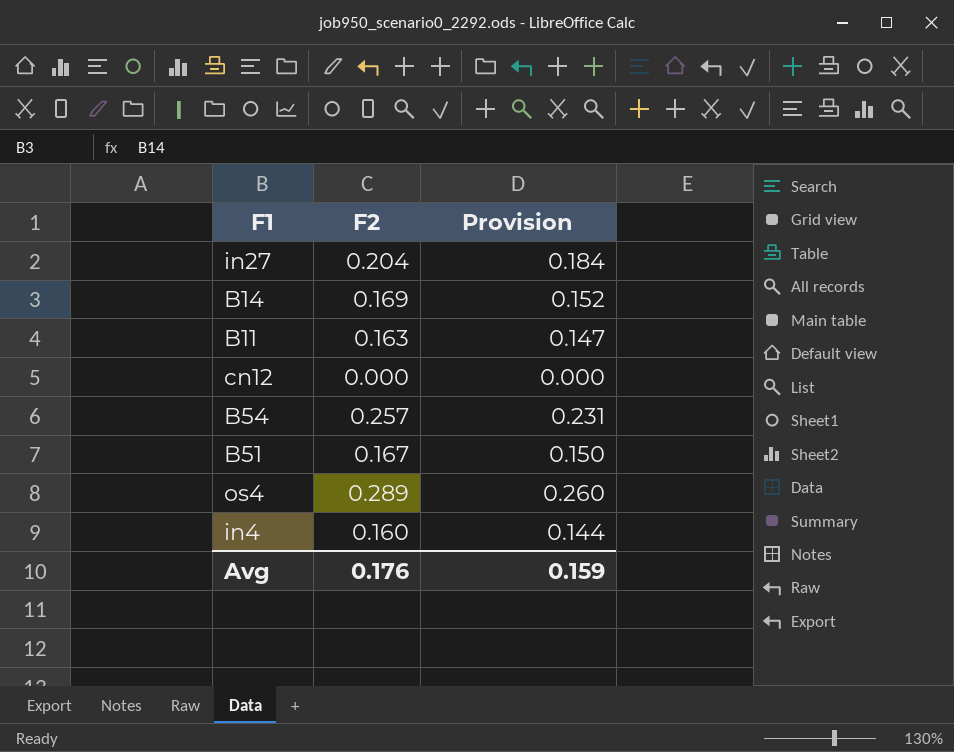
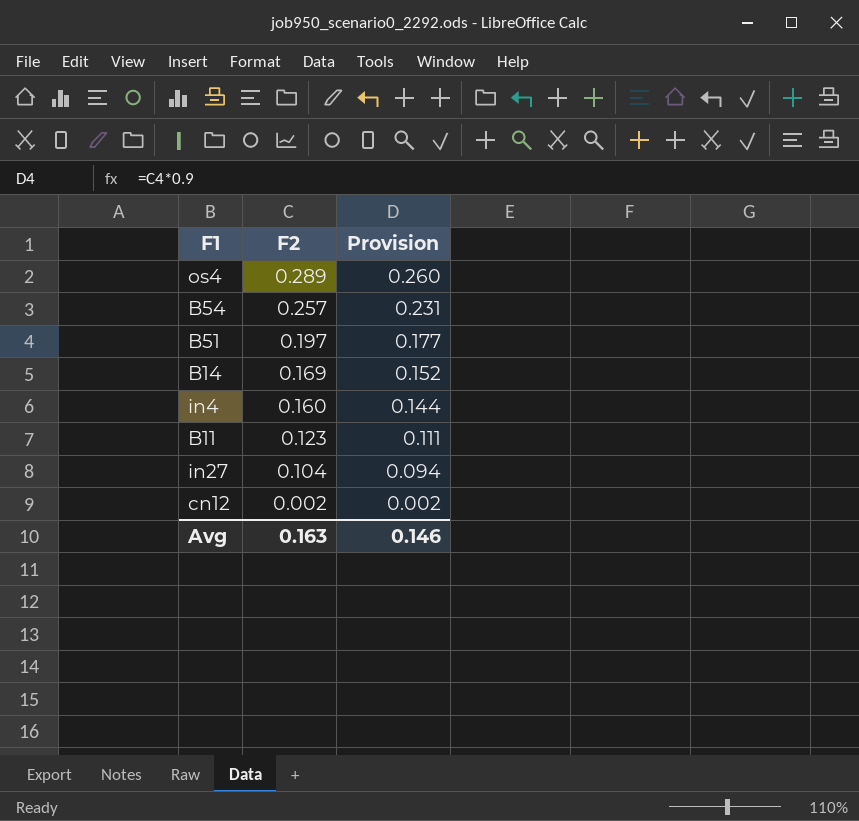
row order: none -> F2 descending
B51 | F2: 0.167 -> 0.197
B51 | Provision: 0.150 -> 0.177
B11 | F2: 0.163 -> 0.123
B11 | Provision: 0.147 -> 0.111
in27 | F2: 0.204 -> 0.104
in27 | Provision: 0.184 -> 0.094
cn12 | F2: 0.000 -> 0.002
cn12 | Provision: 0.000 -> 0.002
Avg | F2: 0.176 -> 0.163
Avg | Provision: 0.159 -> 0.146

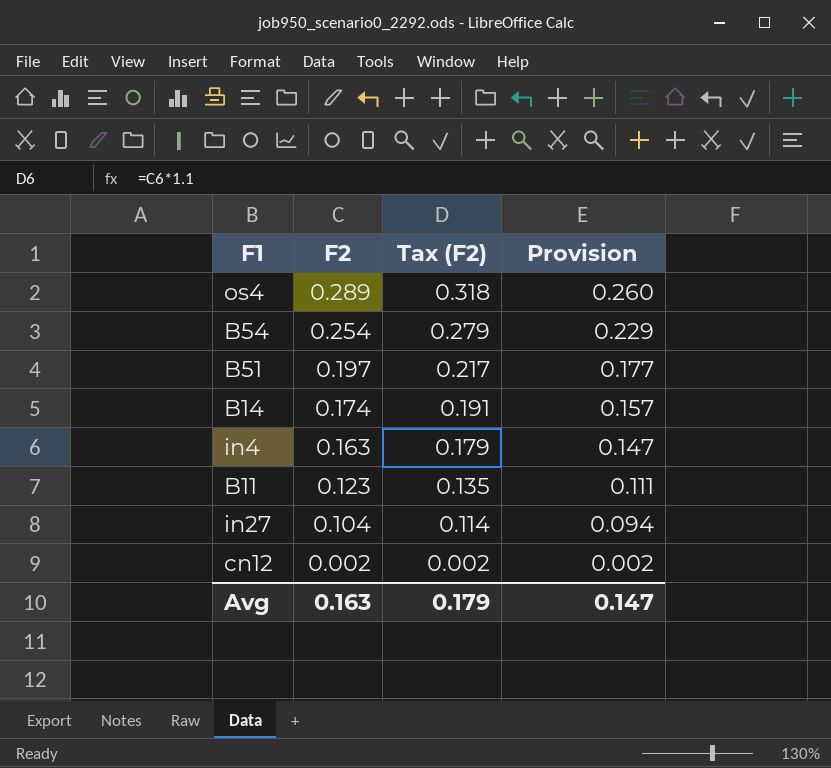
column Tax (F2) | formula: none -> [F2] * 1.1
B54 | F2: 0.257 -> 0.254
B54 | Provision: 0.231 -> 0.229
B14 | F2: 0.169 -> 0.174
B14 | Provision: 0.152 -> 0.157
in4 | F2: 0.160 -> 0.163
in4 | Provision: 0.144 -> 0.147
Avg | Provision: 0.146 -> 0.147

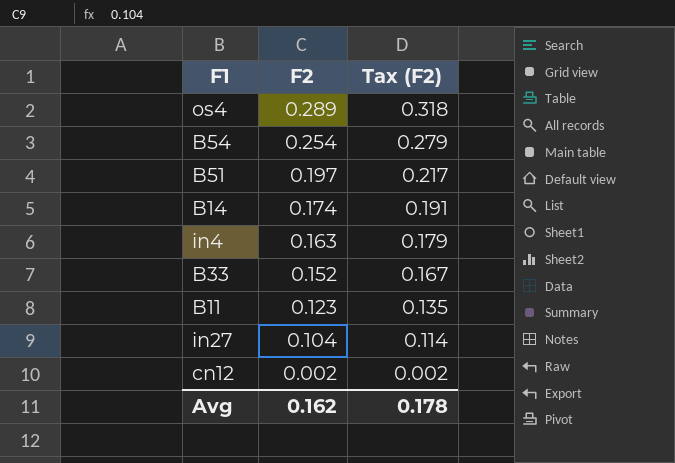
column Provision | formula: [F2] * 0.9 -> none
row B33: none -> 0.152 | 0.167
Avg | F2: 0.163 -> 0.162
Avg | Tax (F2): 0.179 -> 0.178

